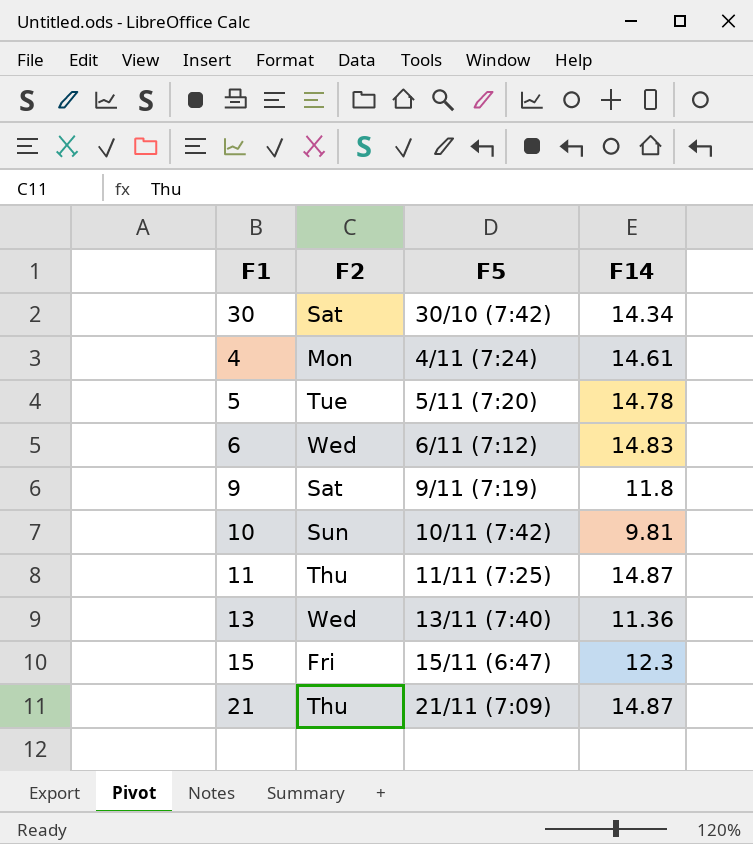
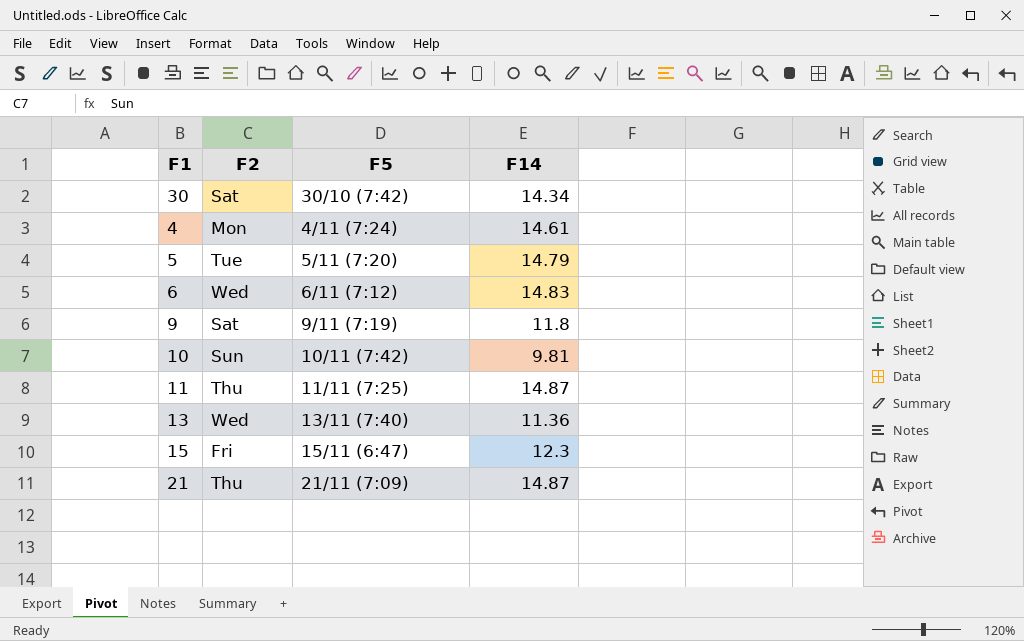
5 | F14: 14.78 -> 14.79

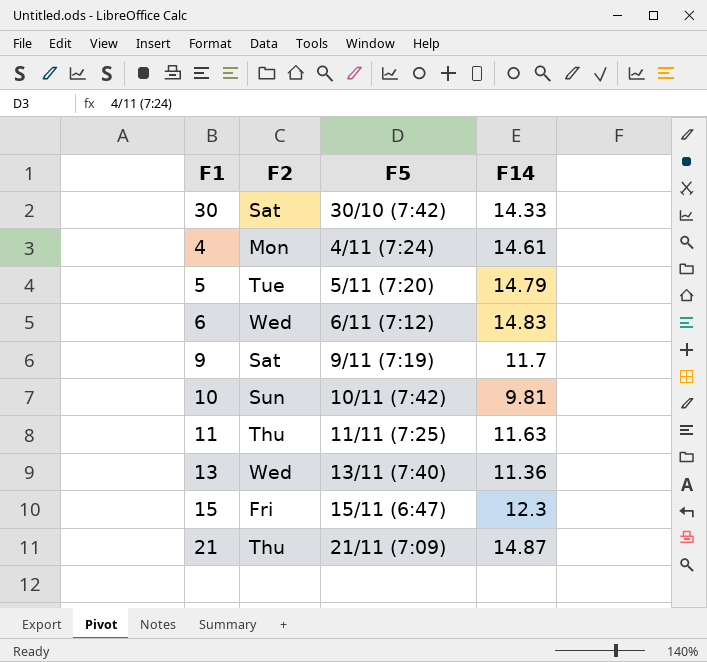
30 | F14: 14.34 -> 14.33
9 | F14: 11.8 -> 11.7
11 | F14: 14.87 -> 11.63

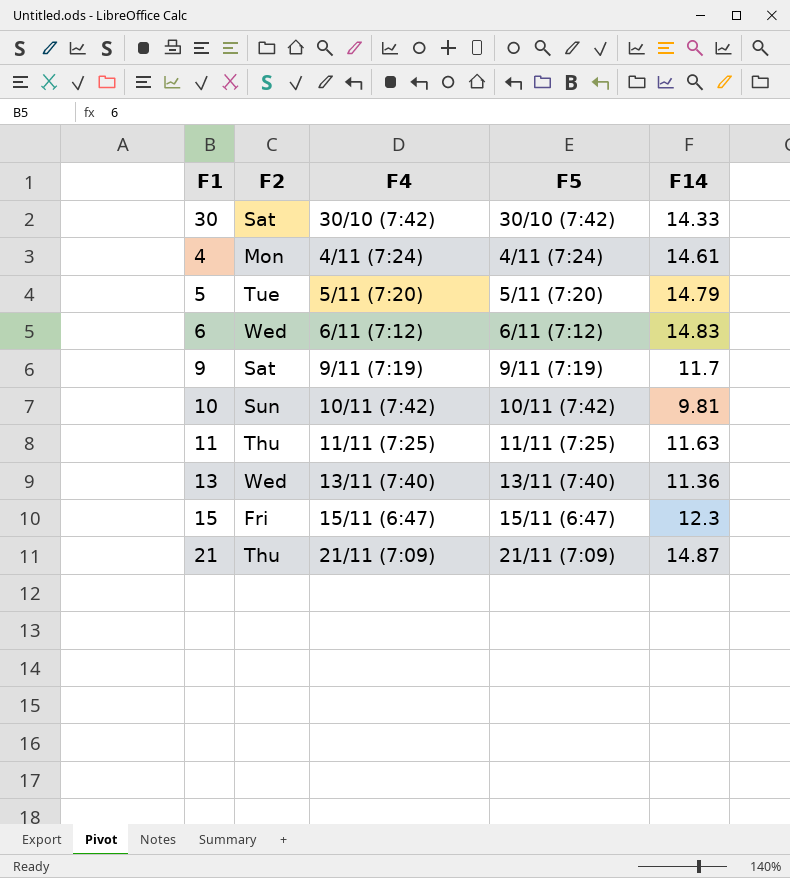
column F4 | position: none -> 3

